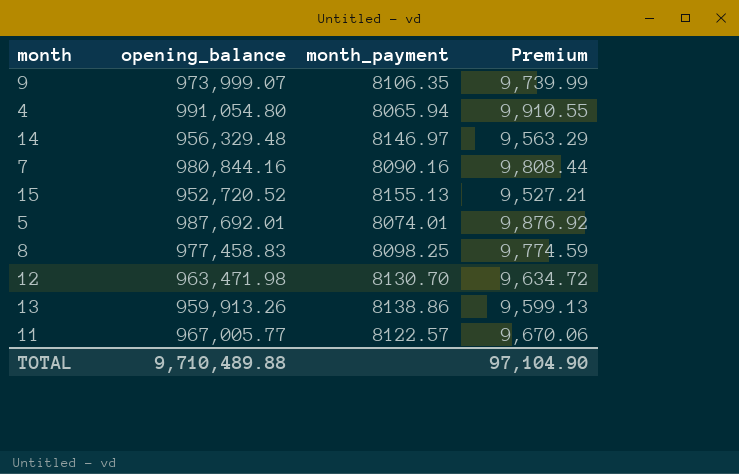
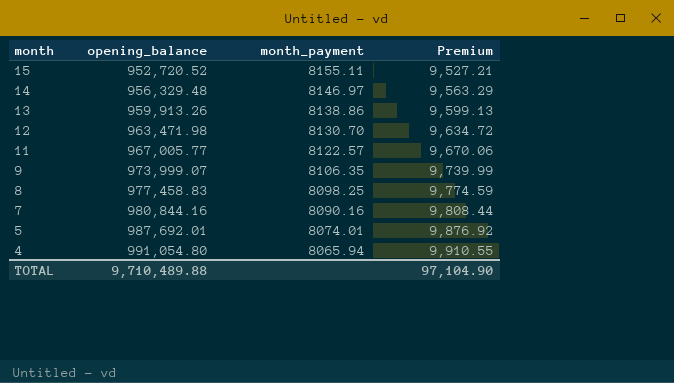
row order: none -> month descending
15 | month_payment: 8155.13 -> 8155.11

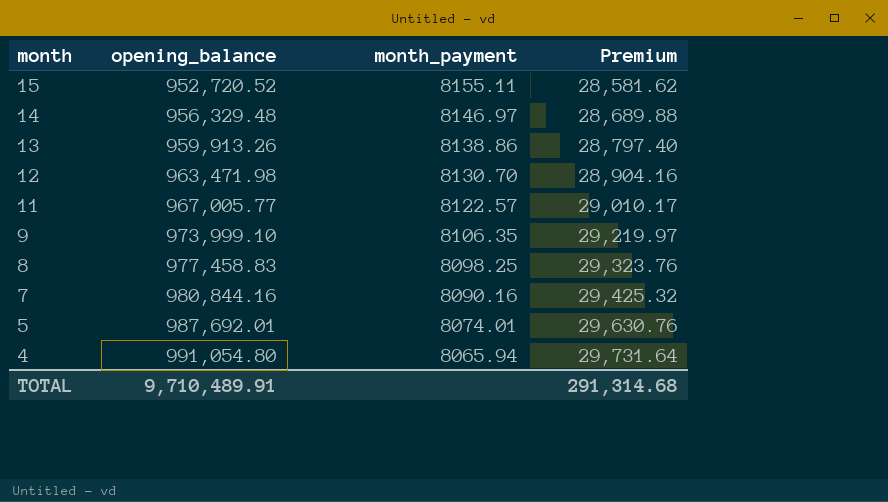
column Premium | formula: [opening_balance] * 0.01 -> [opening_balance] * 0.03
9 | opening_balance: 973,999.07 -> 973,999.10
TOTAL | opening_balance: 9,710,489.88 -> 9,710,489.91
TOTAL | Premium: 97,104.90 -> 291,314.68

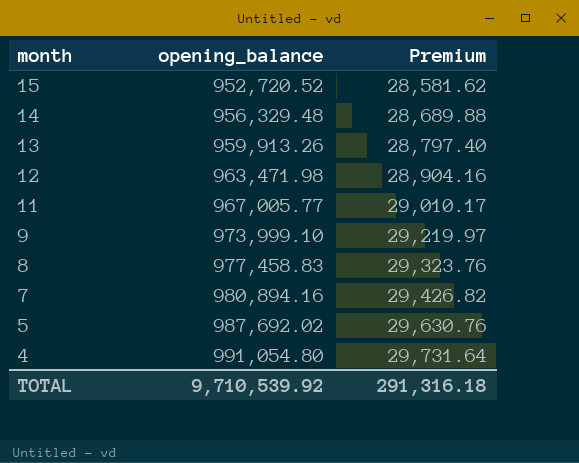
column month_payment | position: 3 -> none
7 | opening_balance: 980,844.16 -> 980,894.16
7 | Premium: 29,425.32 -> 29,426.82
5 | opening_balance: 987,692.01 -> 987,692.02
TOTAL | opening_balance: 9,710,489.91 -> 9,710,539.92
TOTAL | Premium: 291,314.68 -> 291,316.18

